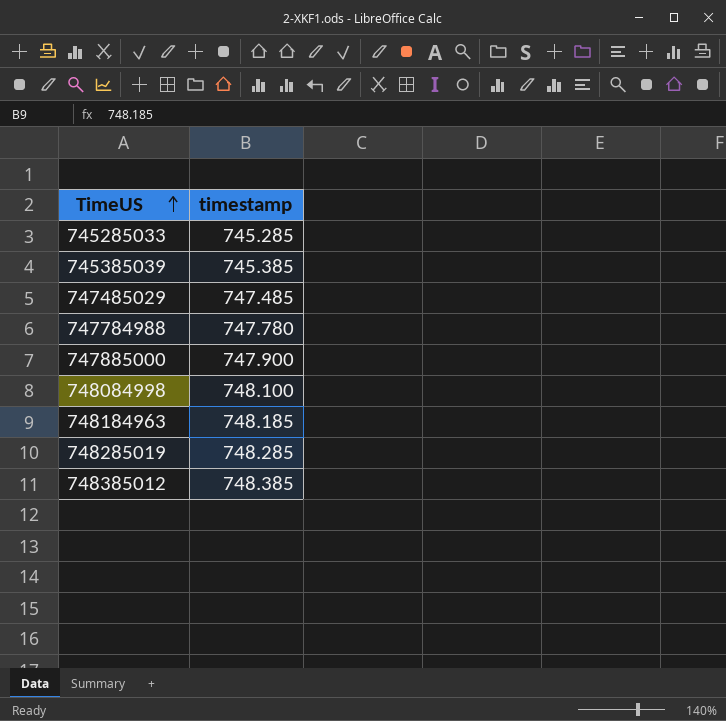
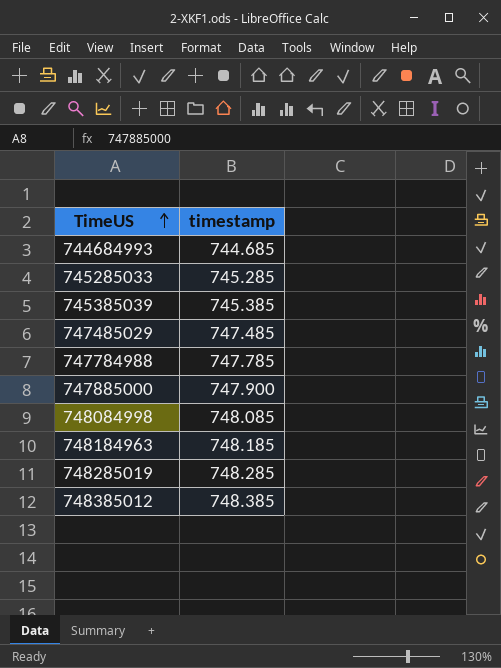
row 744684993: none -> 744.685
747784988 | timestamp: 747.780 -> 747.785
748084998 | timestamp: 748.100 -> 748.085

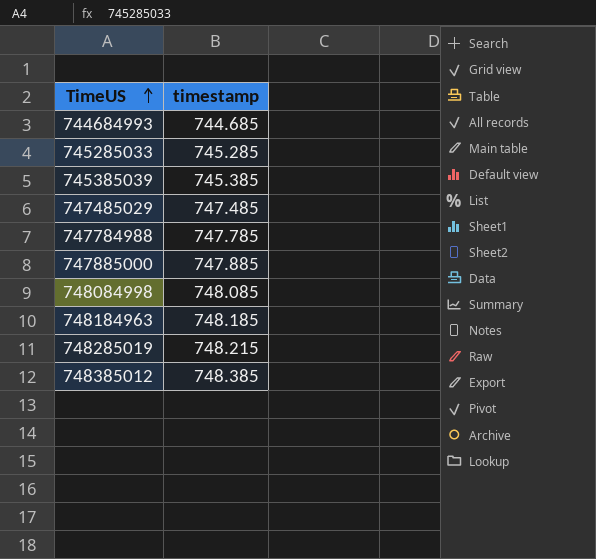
747885000 | timestamp: 747.900 -> 747.885
748285019 | timestamp: 748.285 -> 748.215

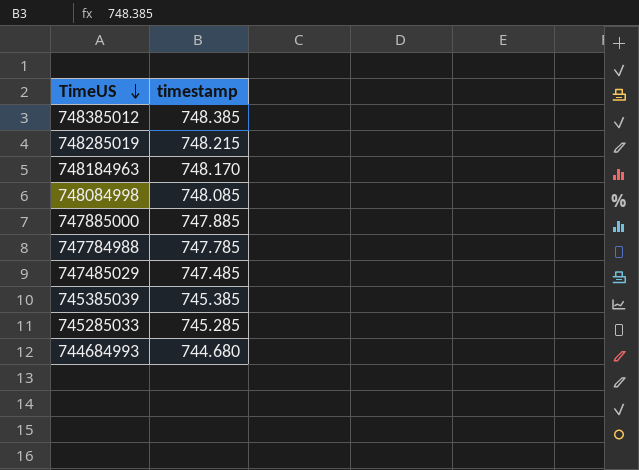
row order: TimeUS ascending -> TimeUS descending
748184963 | timestamp: 748.185 -> 748.170
744684993 | timestamp: 744.685 -> 744.680

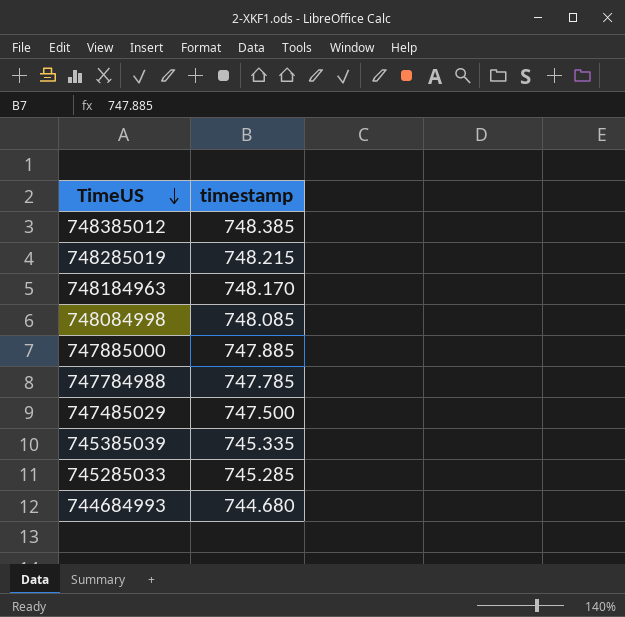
747485029 | timestamp: 747.485 -> 747.500
745385039 | timestamp: 745.385 -> 745.335

